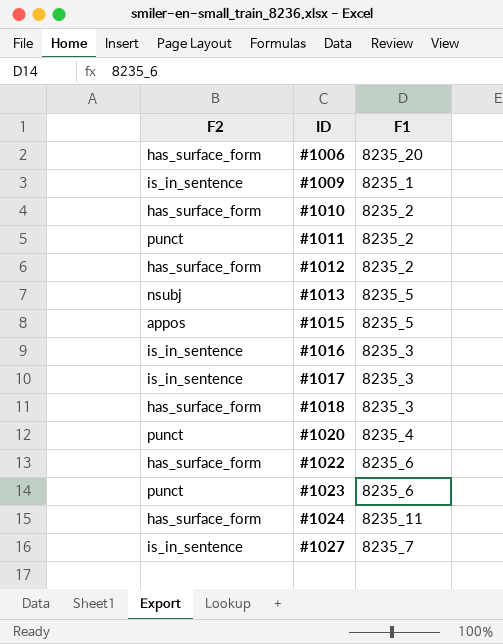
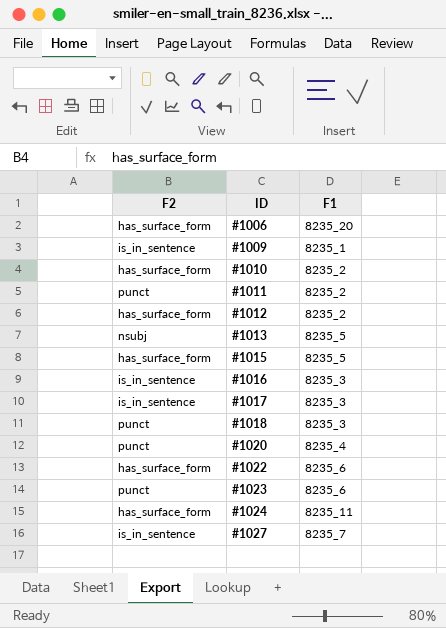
#1015 | F2: appos -> has_surface_form
#1018 | F2: has_surface_form -> punct

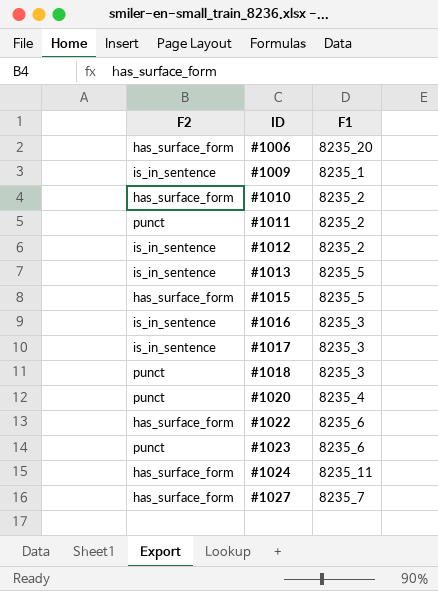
#1012 | F2: has_surface_form -> is_in_sentence
#1013 | F2: nsubj -> is_in_sentence
#1027 | F2: is_in_sentence -> has_surface_form

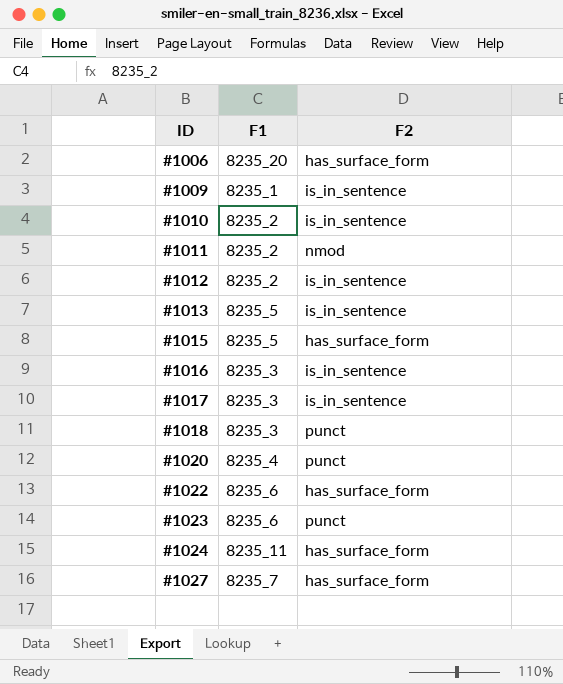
column F2 | position: 1 -> 3
#1010 | F2: has_surface_form -> is_in_sentence
#1011 | F2: punct -> nmod

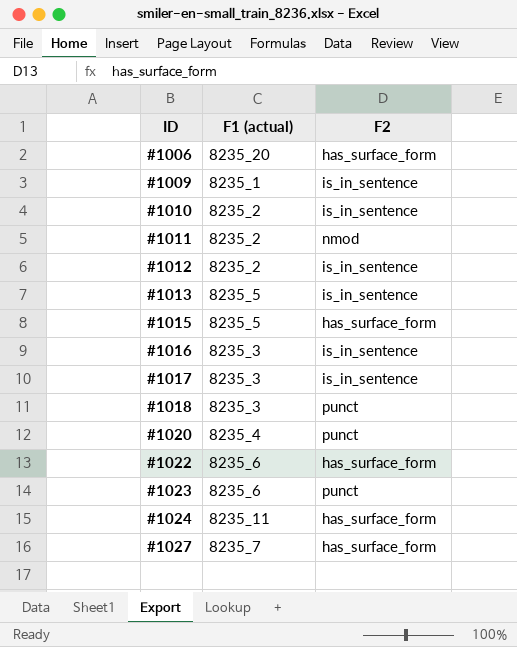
column name: F1 -> F1 (actual)

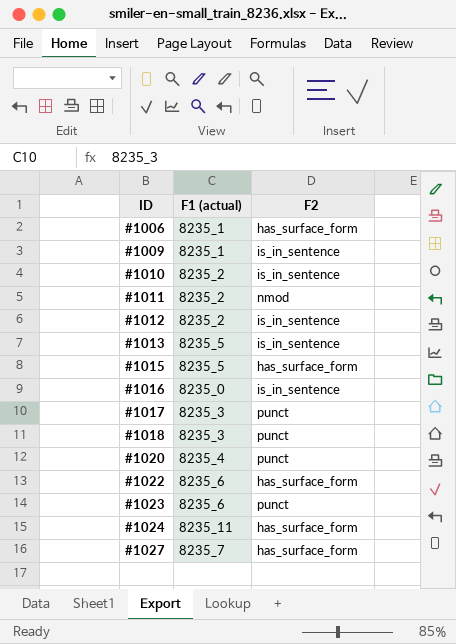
#1006 | F1 (actual): 8235_20 -> 8235_1
#1016 | F1 (actual): 8235_3 -> 8235_0
#1017 | F2: is_in_sentence -> punct

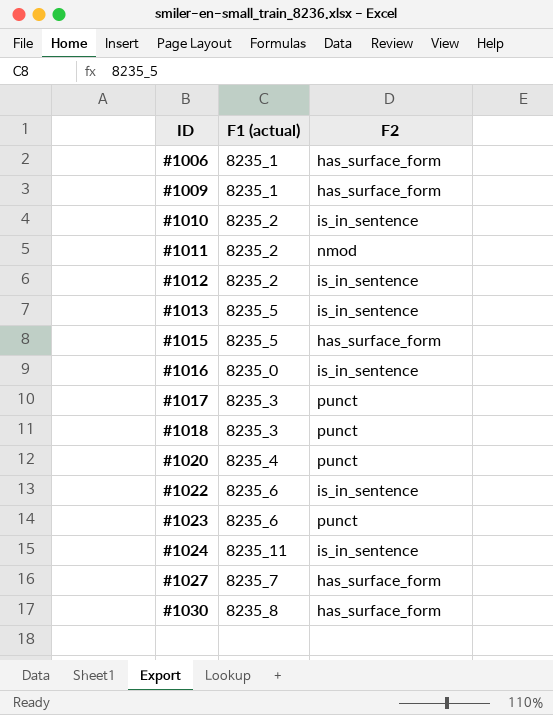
#1009 | F2: is_in_sentence -> has_surface_form
#1022 | F2: has_surface_form -> is_in_sentence
#1024 | F2: has_surface_form -> is_in_sentence
row #1030: none -> 8235_8 | has_surface_form

